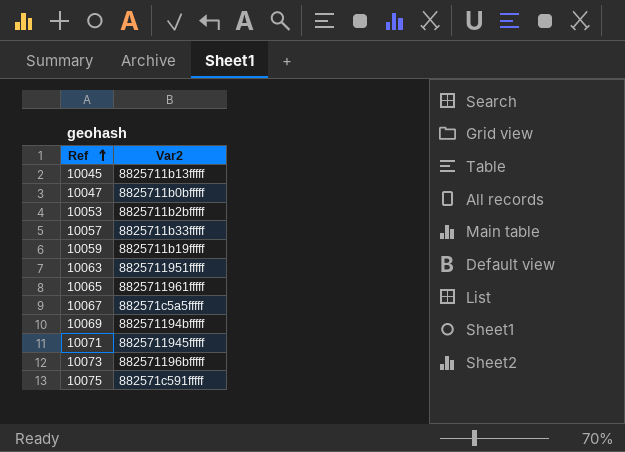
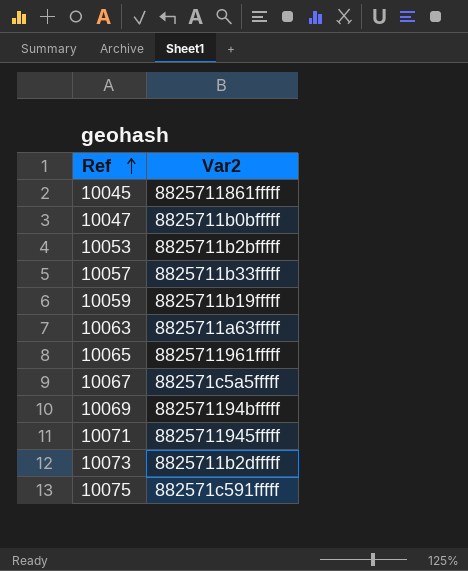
10045 | Var2: 8825711b13fffff -> 8825711861fffff
10063 | Var2: 8825711951fffff -> 8825711a63fffff
10073 | Var2: 882571196bfffff -> 8825711b2dfffff

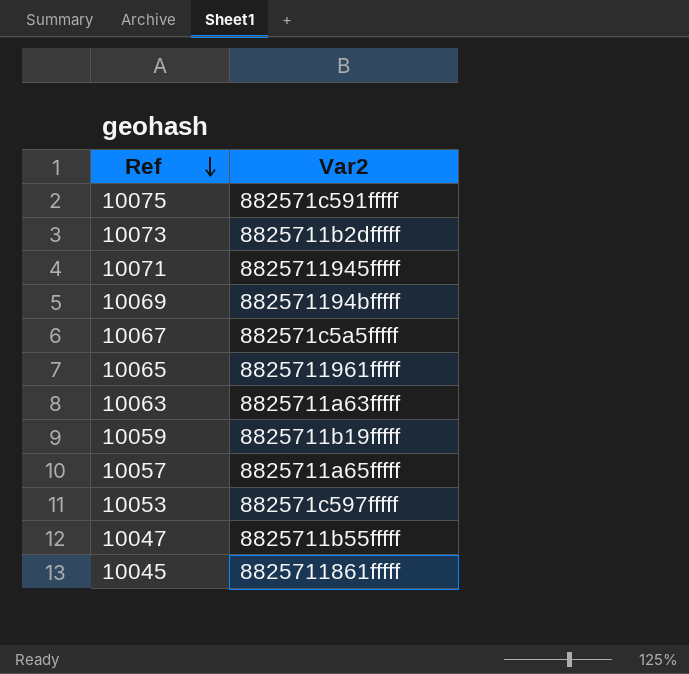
row order: Ref ascending -> Ref descending
10057 | Var2: 8825711b33fffff -> 8825711a65fffff
10053 | Var2: 8825711b2bfffff -> 882571c597fffff
10047 | Var2: 8825711b0bfffff -> 8825711b55fffff

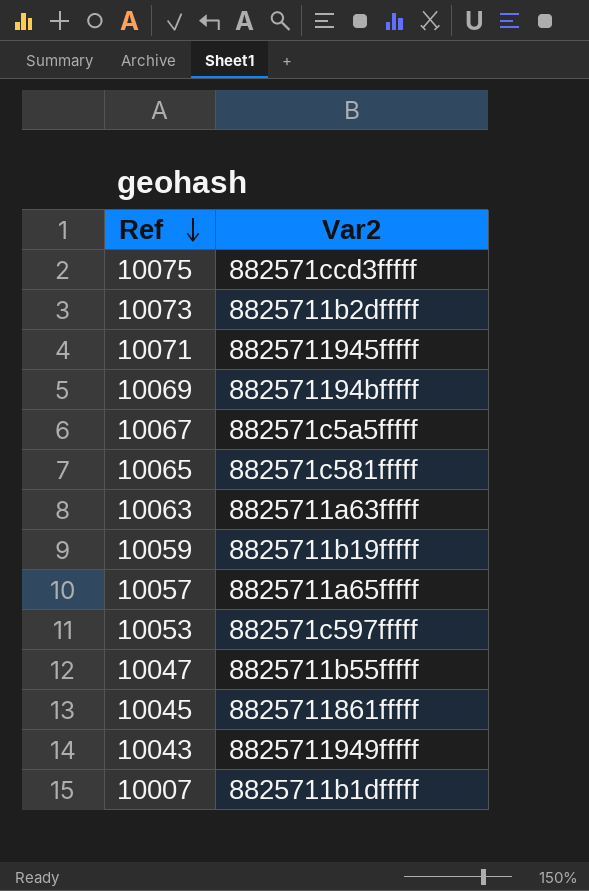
10075 | Var2: 882571c591fffff -> 882571ccd3fffff
10065 | Var2: 8825711961fffff -> 882571c581fffff
row 10043: none -> 8825711949fffff
row 10007: none -> 8825711b1dfffff

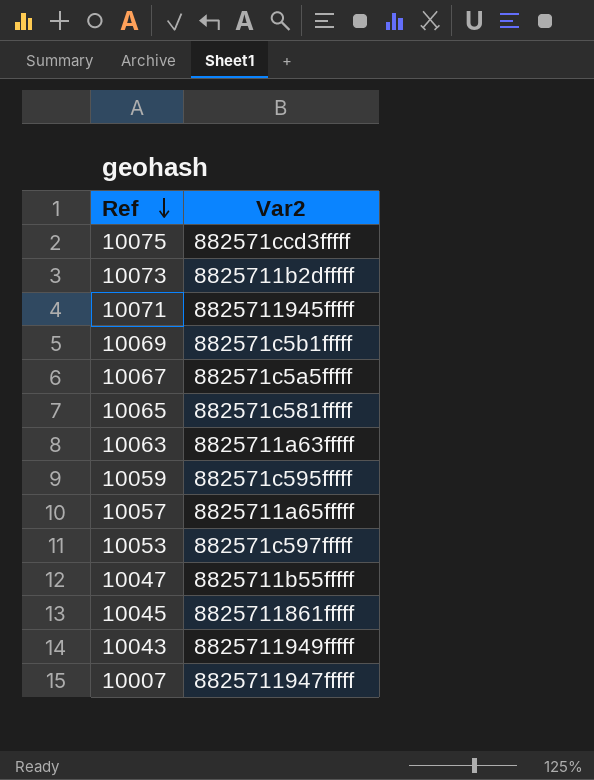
10069 | Var2: 882571194bfffff -> 882571c5b1fffff
10059 | Var2: 8825711b19fffff -> 882571c595fffff
10007 | Var2: 8825711b1dfffff -> 8825711947fffff

